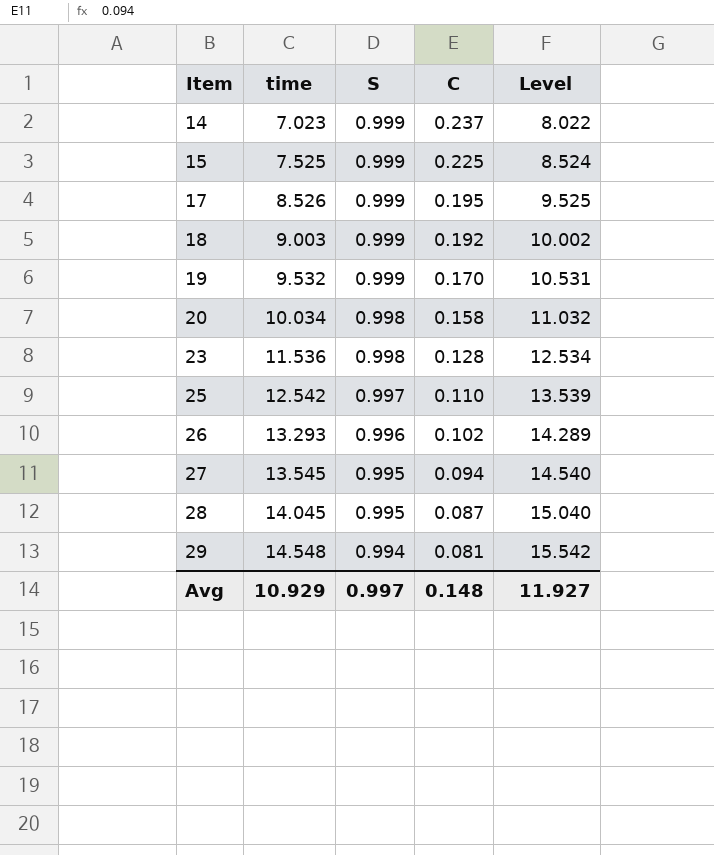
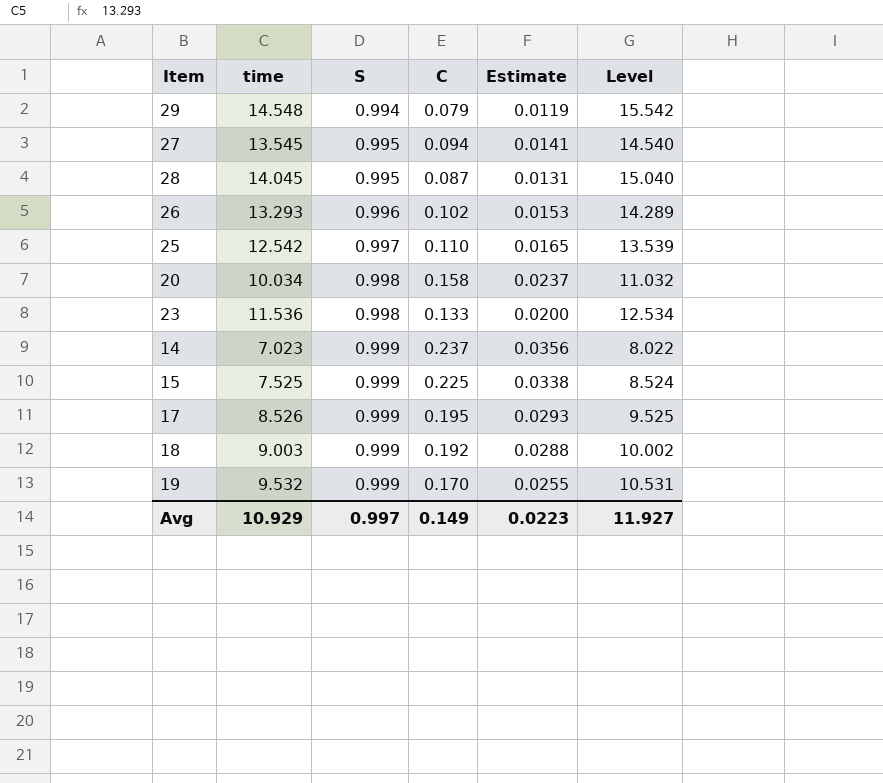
row order: Item ascending -> S ascending
column Estimate | formula: none -> [C] * 0.15
29 | C: 0.081 -> 0.079
23 | C: 0.128 -> 0.133
Avg | C: 0.148 -> 0.149

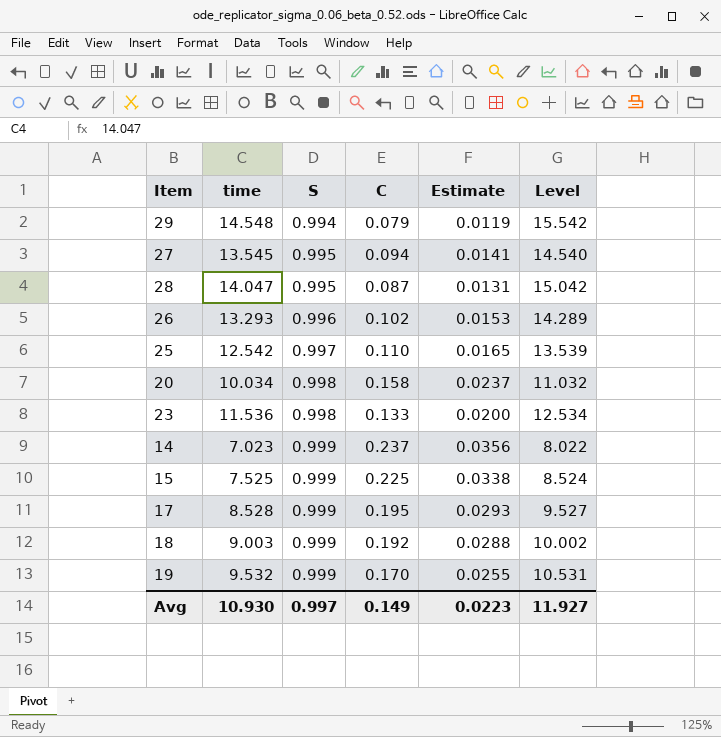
28 | time: 14.045 -> 14.047
28 | Level: 15.040 -> 15.042
17 | time: 8.526 -> 8.528
17 | Level: 9.525 -> 9.527
Avg | time: 10.929 -> 10.930

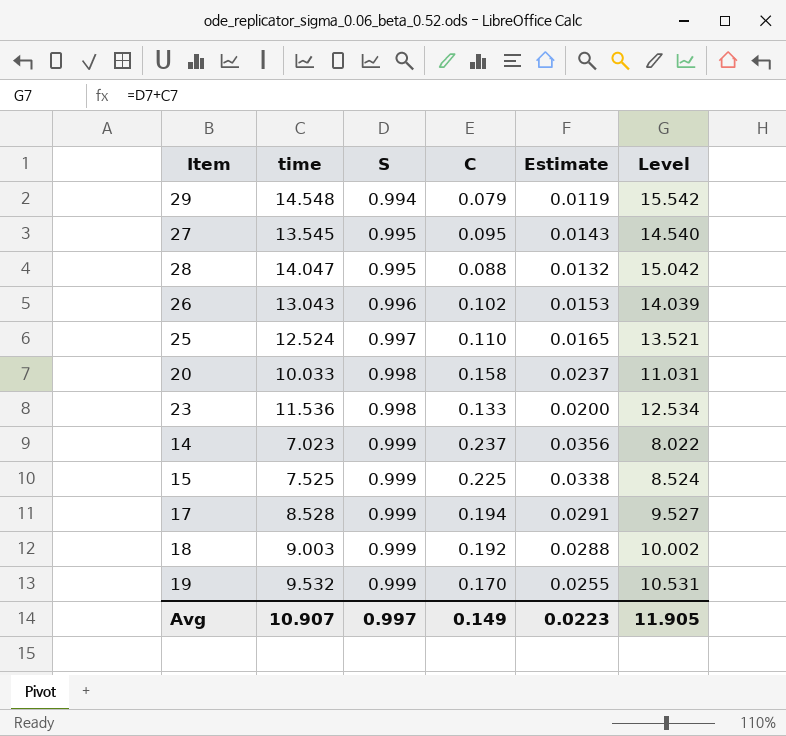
27 | C: 0.094 -> 0.095
27 | Estimate: 0.0141 -> 0.0143
28 | C: 0.087 -> 0.088
28 | Estimate: 0.0131 -> 0.0132
26 | time: 13.293 -> 13.043
26 | Level: 14.289 -> 14.039
25 | time: 12.542 -> 12.524
25 | Level: 13.539 -> 13.521
20 | time: 10.034 -> 10.033
20 | Level: 11.032 -> 11.031
17 | C: 0.195 -> 0.194
17 | Estimate: 0.0293 -> 0.0291
Avg | time: 10.930 -> 10.907
Avg | Level: 11.927 -> 11.905

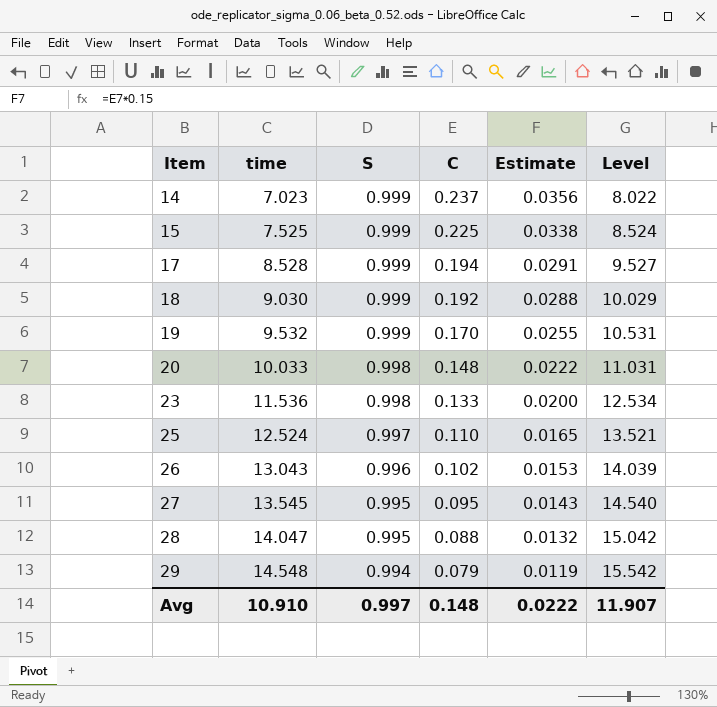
row order: S ascending -> Item ascending
18 | time: 9.003 -> 9.030
18 | Level: 10.002 -> 10.029
20 | C: 0.158 -> 0.148
20 | Estimate: 0.0237 -> 0.0222
Avg | time: 10.907 -> 10.910
Avg | C: 0.149 -> 0.148
Avg | Estimate: 0.0223 -> 0.0222
Avg | Level: 11.905 -> 11.907

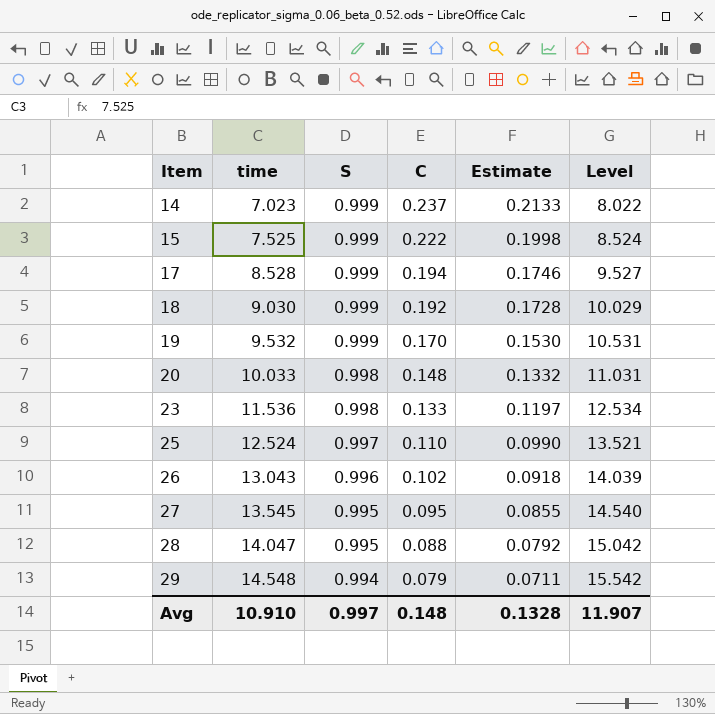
column Estimate | formula: [C] * 0.15 -> [C] * 0.9
15 | C: 0.225 -> 0.222
Avg | Estimate: 0.0222 -> 0.1328

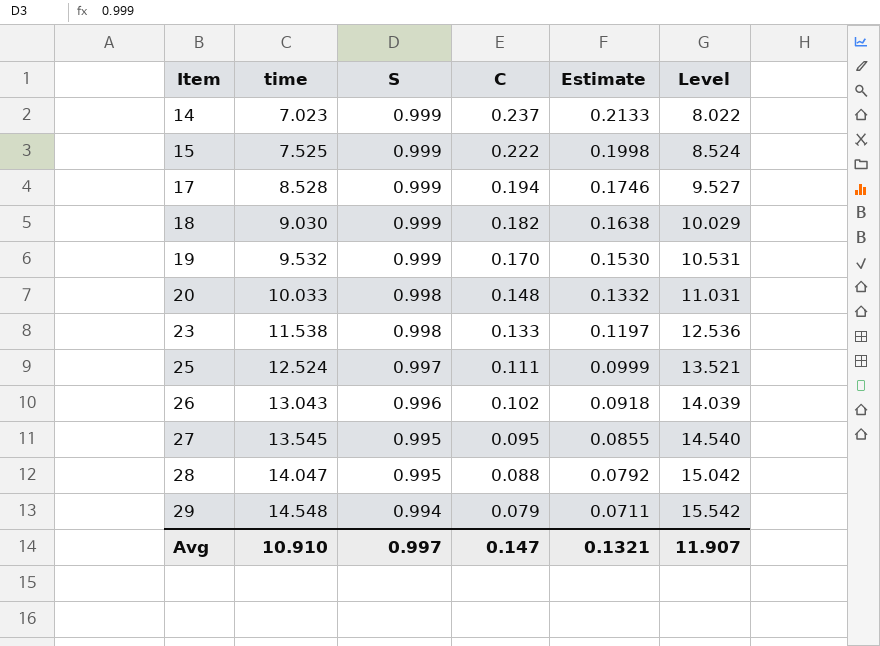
18 | C: 0.192 -> 0.182
18 | Estimate: 0.1728 -> 0.1638
23 | time: 11.536 -> 11.538
23 | Level: 12.534 -> 12.536
25 | C: 0.110 -> 0.111
25 | Estimate: 0.0990 -> 0.0999
Avg | C: 0.148 -> 0.147
Avg | Estimate: 0.1328 -> 0.1321

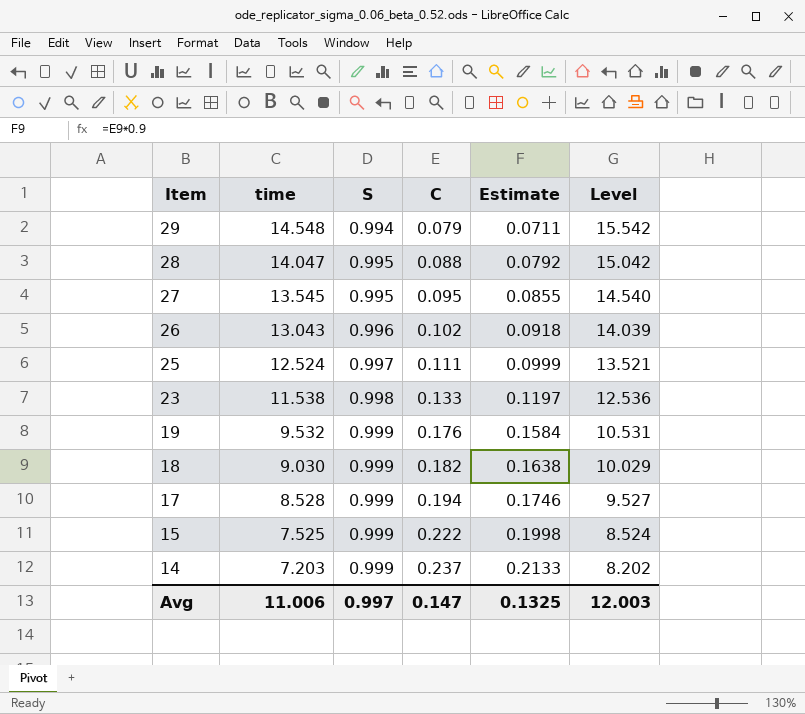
row order: Item ascending -> Item descending
row 20: 10.033 | 0.998 | 0.148 | 0.1332 | 11.031 -> none
19 | C: 0.170 -> 0.176
19 | Estimate: 0.1530 -> 0.1584
14 | time: 7.023 -> 7.203
14 | Level: 8.022 -> 8.202
Avg | time: 10.910 -> 11.006
Avg | Estimate: 0.1321 -> 0.1325
Avg | Level: 11.907 -> 12.003

